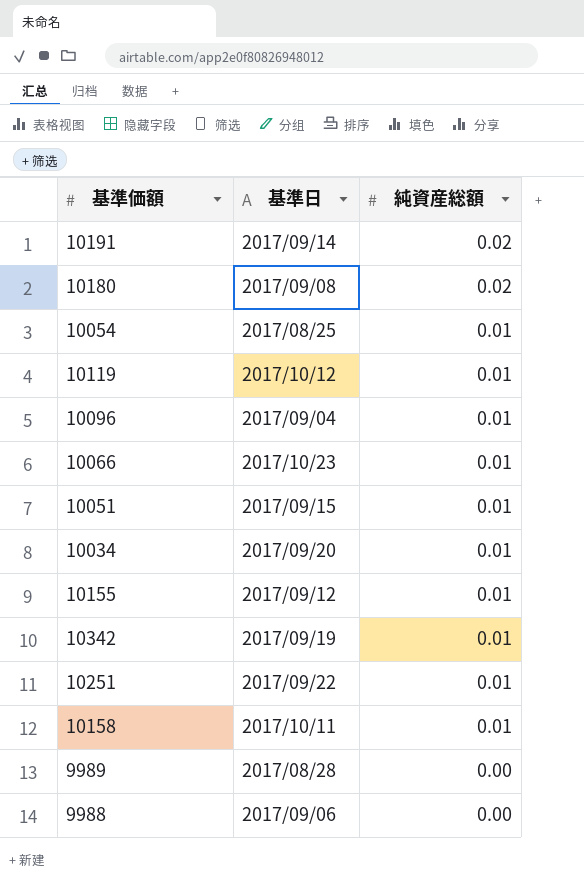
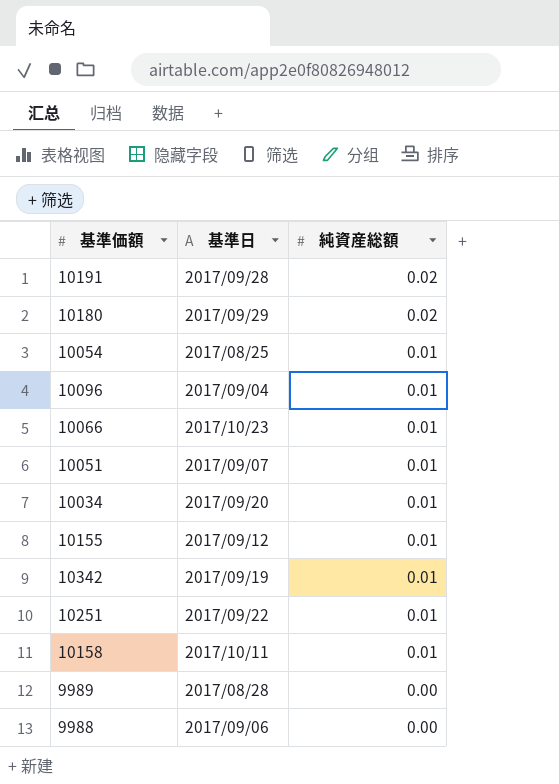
row 10119: 2017/10/12 | 0.01 -> none
10191 | 基準日: 2017/09/14 -> 2017/09/28
10180 | 基準日: 2017/09/08 -> 2017/09/29
10051 | 基準日: 2017/09/15 -> 2017/09/07

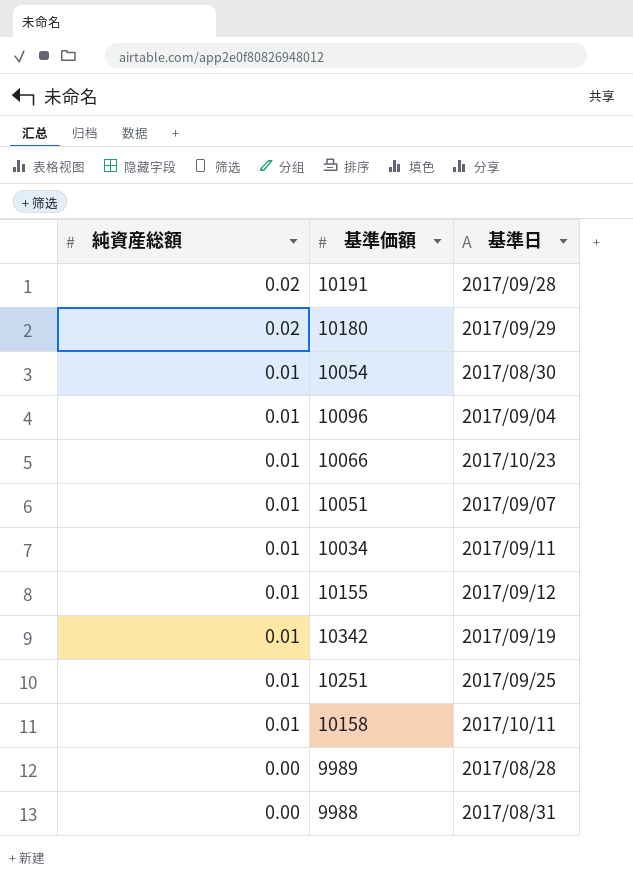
column 純資産総額 | position: 3 -> 1
10054 | 基準日: 2017/08/25 -> 2017/08/30
10034 | 基準日: 2017/09/20 -> 2017/09/11
10251 | 基準日: 2017/09/22 -> 2017/09/25
9988 | 基準日: 2017/09/06 -> 2017/08/31

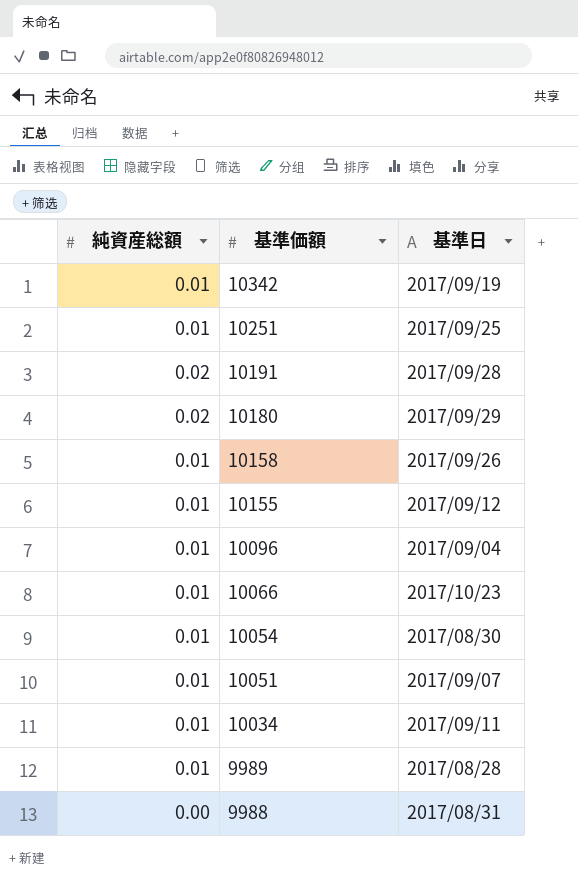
row order: 純資産総額 descending -> 基準価額 descending
10158 | 基準日: 2017/10/11 -> 2017/09/26
9989 | 純資産総額: 0.00 -> 0.01

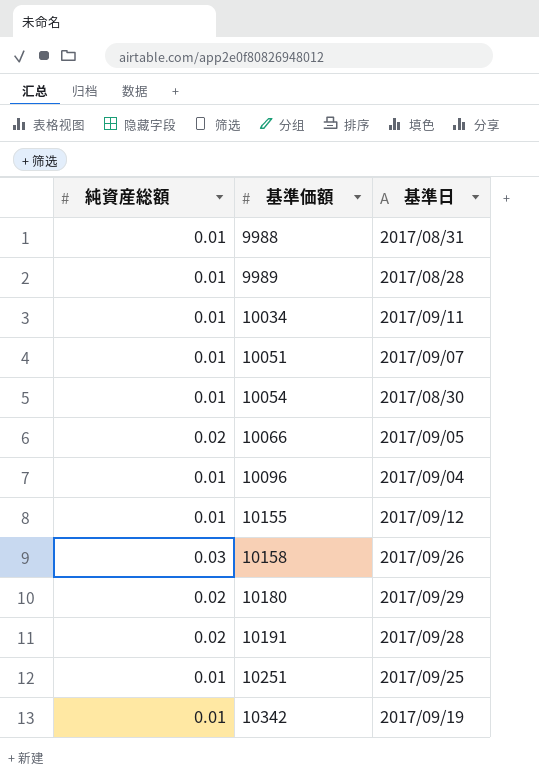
row order: 基準価額 descending -> 基準価額 ascending
9988 | 純資産総額: 0.00 -> 0.01
10066 | 純資産総額: 0.01 -> 0.02
10066 | 基準日: 2017/10/23 -> 2017/09/05
10158 | 純資産総額: 0.01 -> 0.03

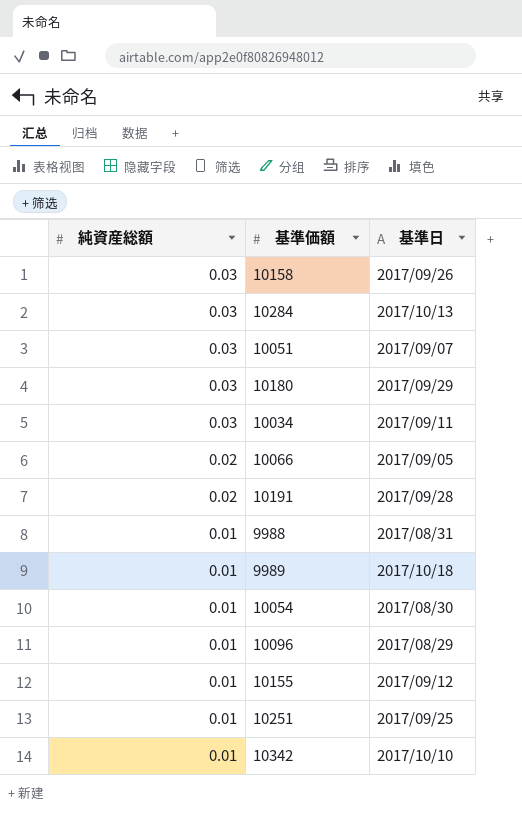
row order: 基準価額 ascending -> 純資産総額 descending
row 10284: none -> 0.03 | 2017/10/13
10051 | 純資産総額: 0.01 -> 0.03
10180 | 純資産総額: 0.02 -> 0.03
10034 | 純資産総額: 0.01 -> 0.03
9989 | 基準日: 2017/08/28 -> 2017/10/18
10096 | 基準日: 2017/09/04 -> 2017/08/29
10342 | 基準日: 2017/09/19 -> 2017/10/10

